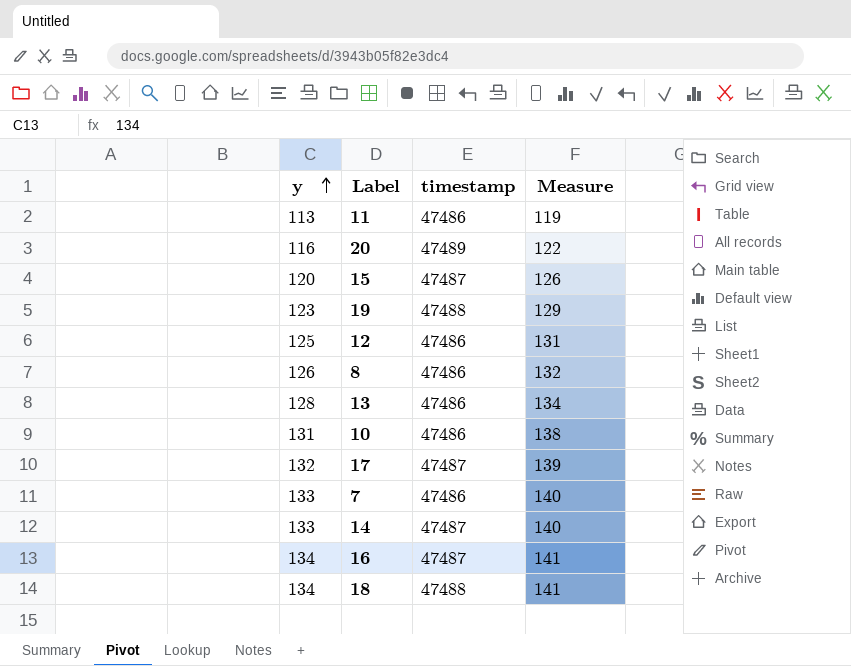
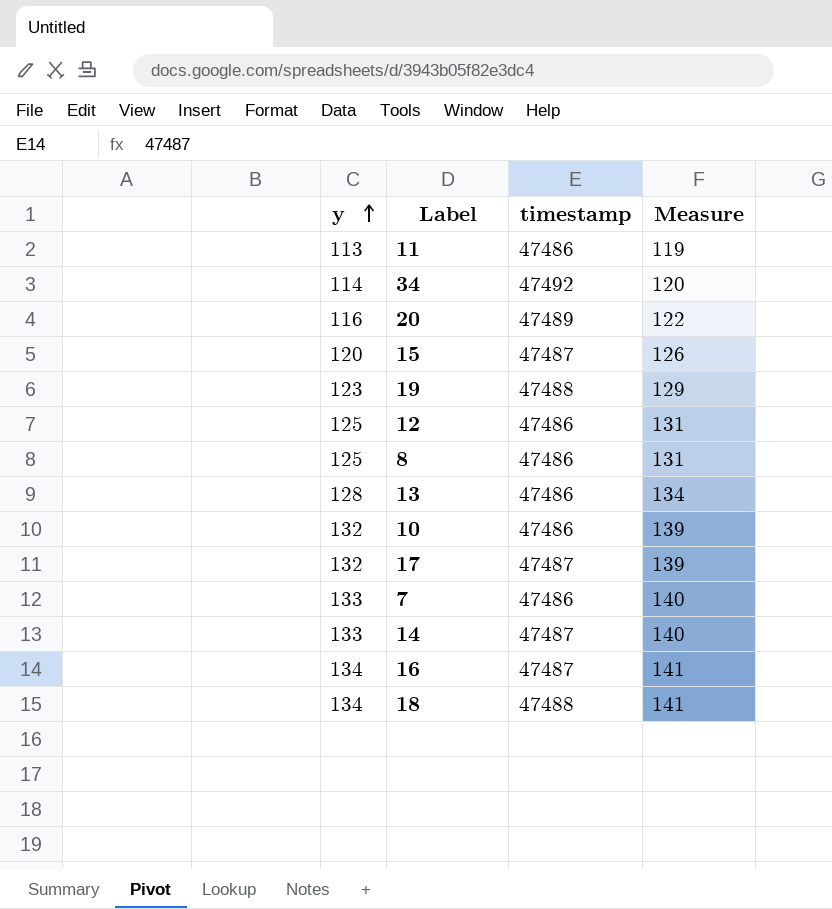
row 34: none -> 114 | 47492 | 120
8 | y: 126 -> 125
8 | Measure: 132 -> 131
10 | y: 131 -> 132
10 | Measure: 138 -> 139

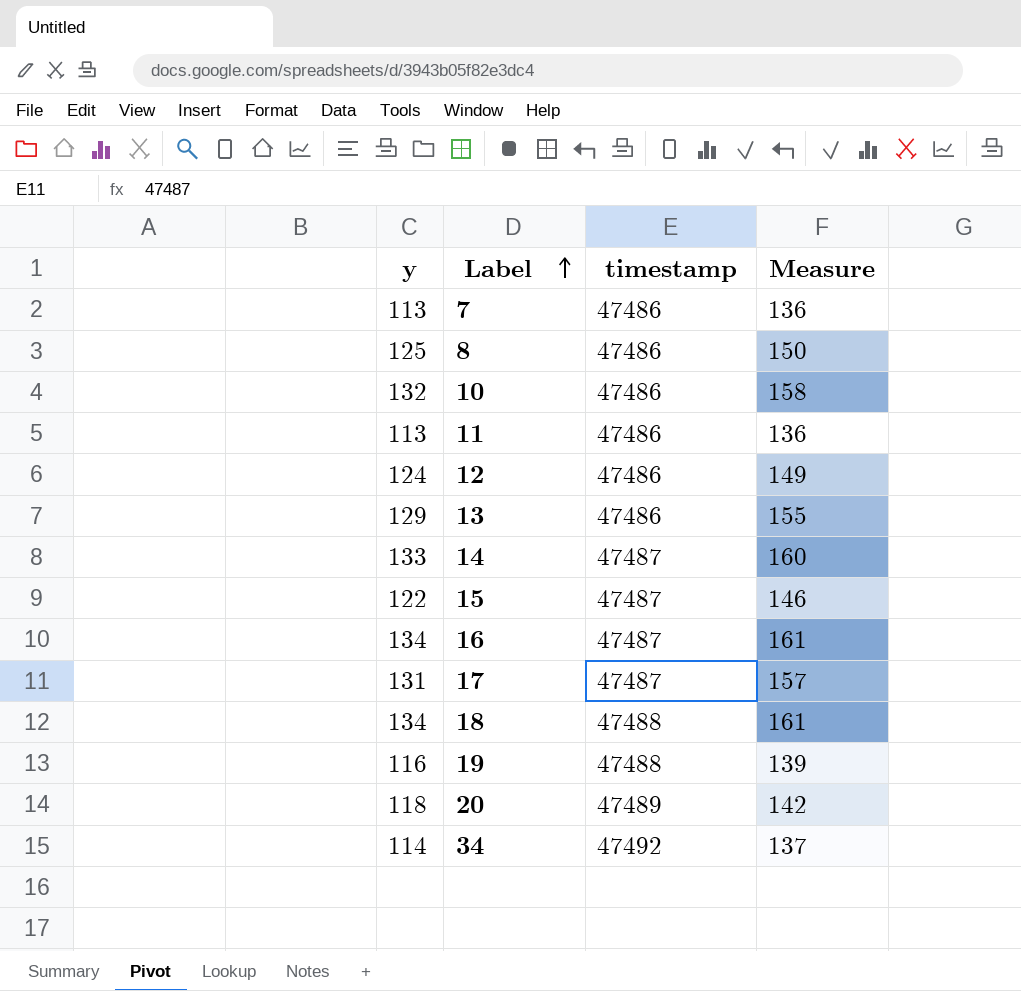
row order: y ascending -> Label ascending
column Measure | formula: [y] * 1.05 -> [y] * 1.2
7 | y: 133 -> 113
12 | y: 125 -> 124
13 | y: 128 -> 129
15 | y: 120 -> 122
17 | y: 132 -> 131
19 | y: 123 -> 116
20 | y: 116 -> 118

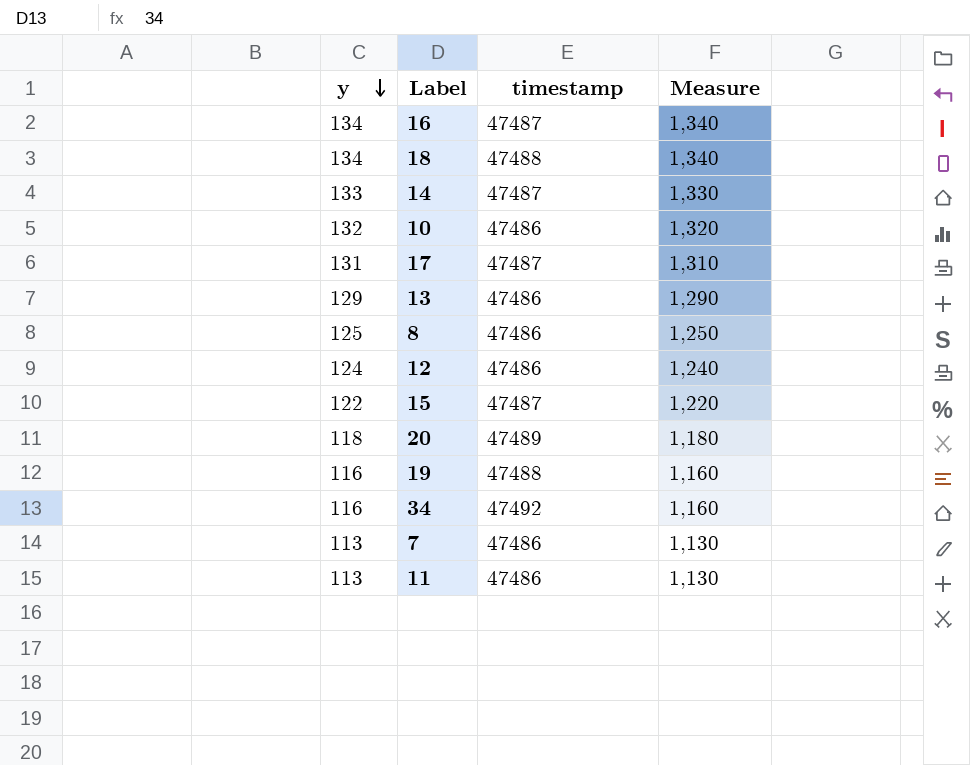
row order: Label ascending -> y descending
column Measure | formula: [y] * 1.2 -> [y] * 10
34 | y: 114 -> 116

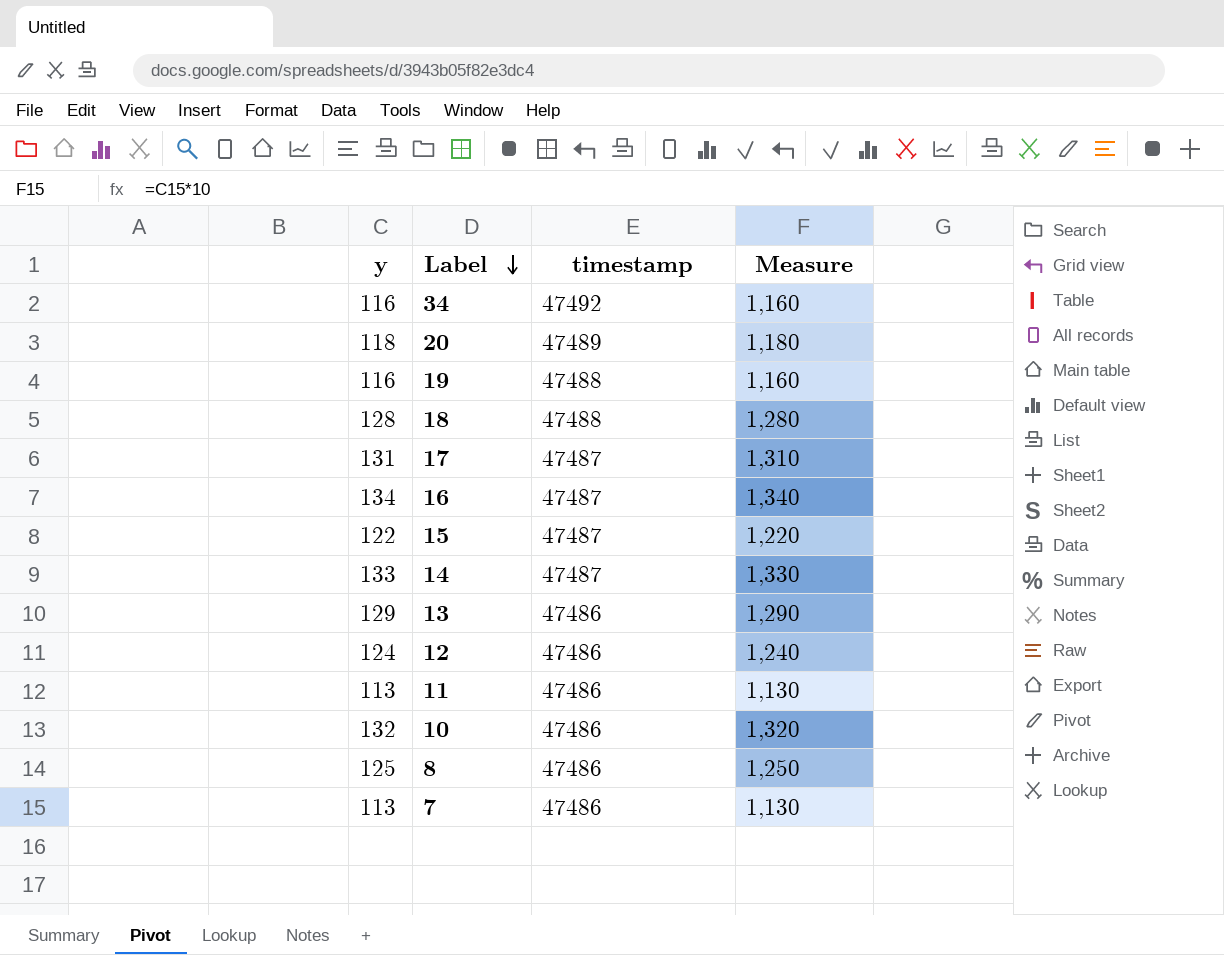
row order: y descending -> Label descending
18 | y: 134 -> 128
18 | Measure: 1,340 -> 1,280

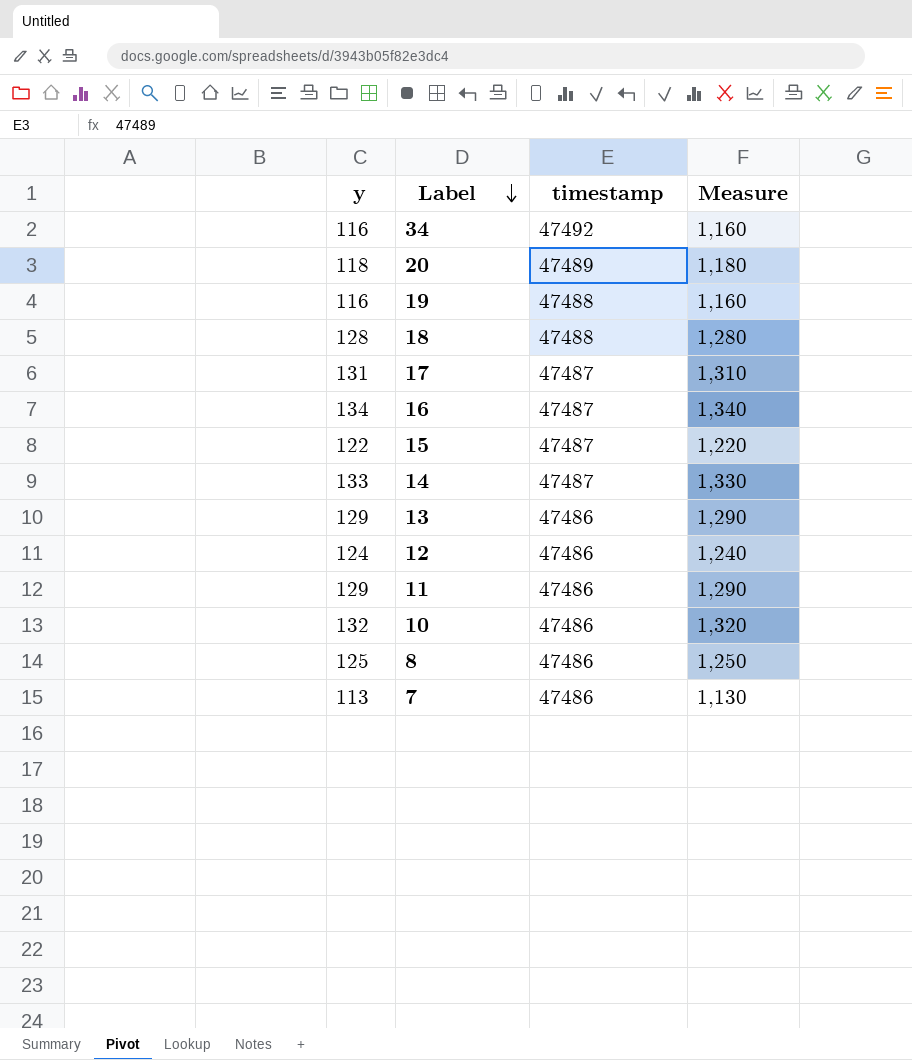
11 | y: 113 -> 129
11 | Measure: 1,130 -> 1,290

